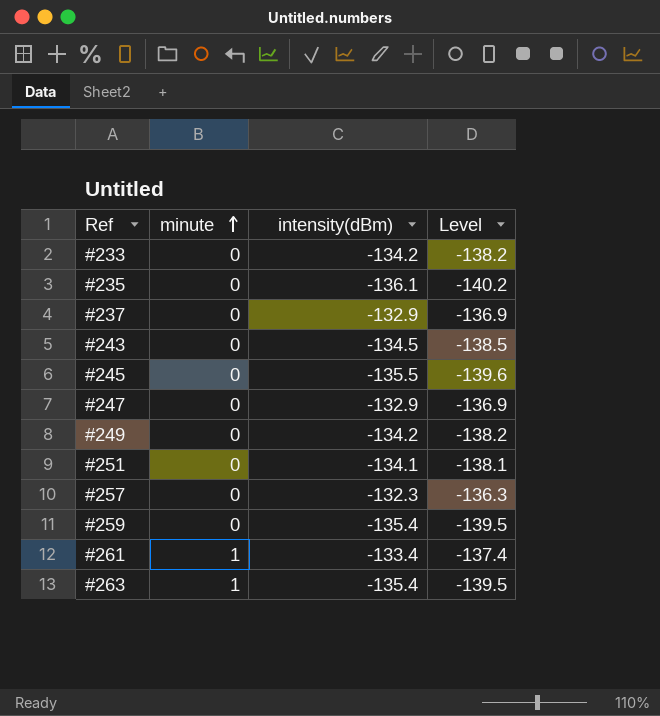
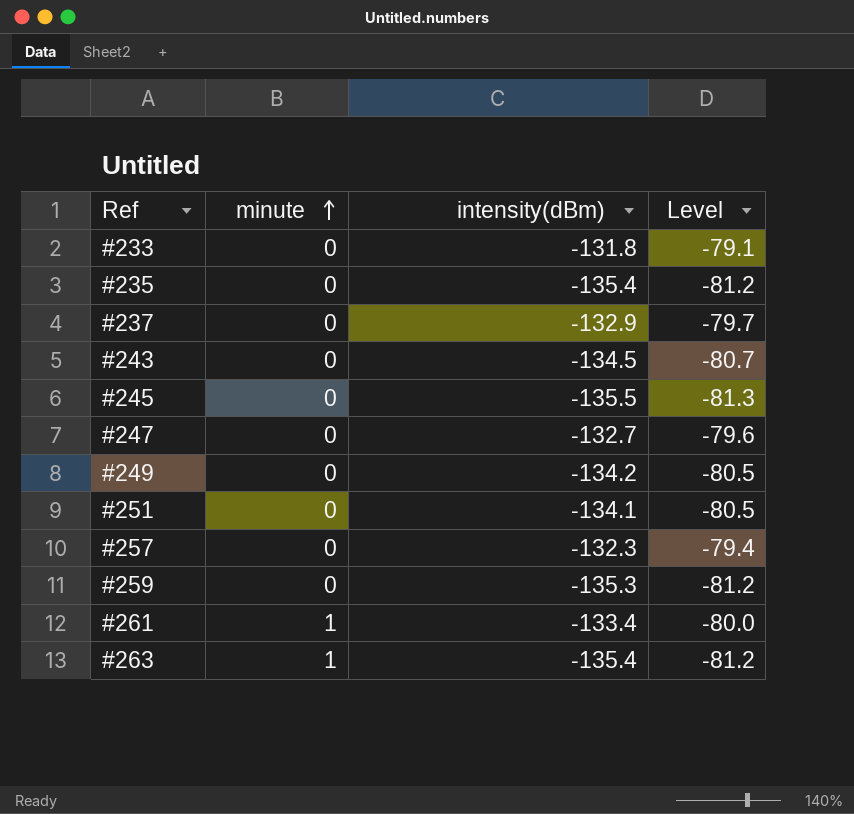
column Level | formula: [intensity(dBm)] * 1.03 -> [intensity(dBm)] * 0.6
#233 | intensity(dBm): -134.2 -> -131.8
#235 | intensity(dBm): -136.1 -> -135.4
#247 | intensity(dBm): -132.9 -> -132.7
#259 | intensity(dBm): -135.4 -> -135.3

